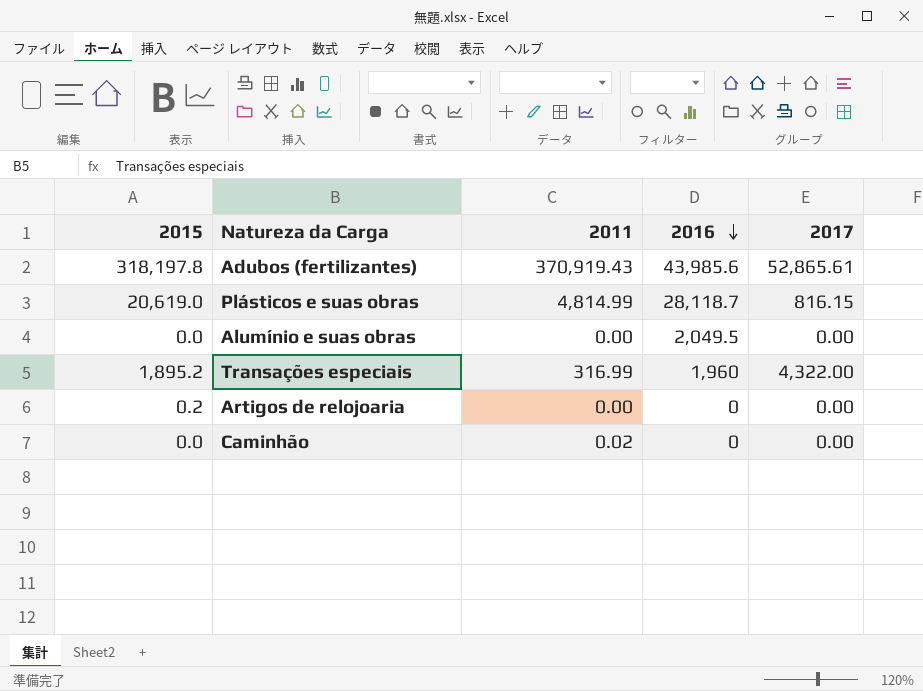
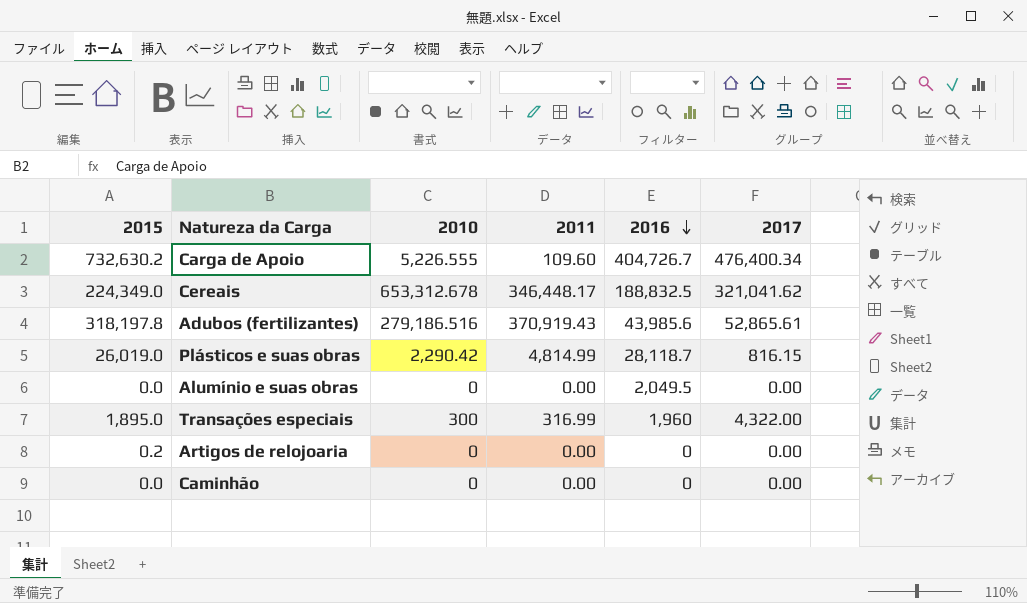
column 2010 | position: none -> 3
row Carga de Apoio: none -> 732,630.2 | 5,226.555 | 109.60 | 404,726.7 | 476,400.34
row Cereais: none -> 224,349.0 | 653,312.678 | 346,448.17 | 188,832.5 | 321,041.62
Plásticos e suas obras | 2015: 20,619.0 -> 26,019.0
Transações especiais | 2015: 1,895.2 -> 1,895.0
Caminhão | 2011: 0.02 -> 0.00

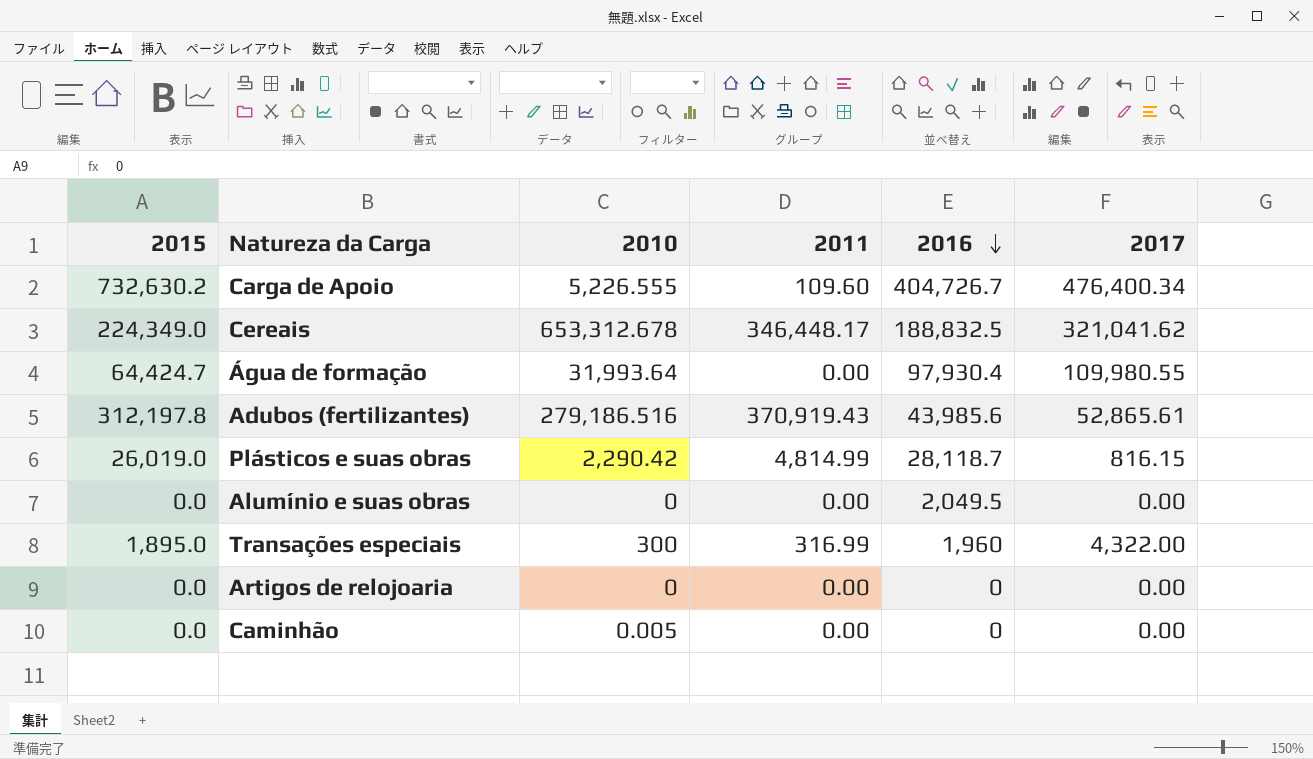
row Água de formação: none -> 64,424.7 | 31,993.64 | 0.00 | 97,930.4 | 109,980.55
Adubos (fertilizantes) | 2015: 318,197.8 -> 312,197.8
Artigos de relojoaria | 2015: 0.2 -> 0.0
Caminhão | 2010: 0 -> 0.005

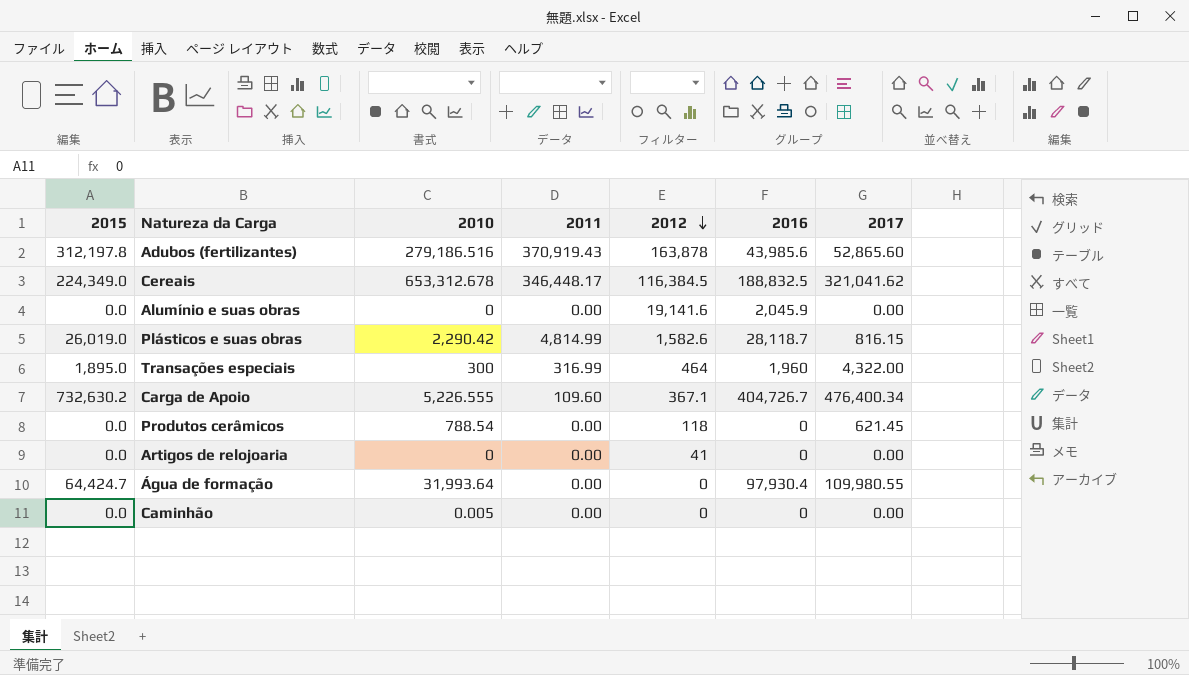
row order: 2016 descending -> 2012 descending
column 2012 | position: none -> 5
Adubos (fertilizantes) | 2017: 52,865.61 -> 52,865.60
Alumínio e suas obras | 2016: 2,049.5 -> 2,045.9
row Produtos cerâmicos: none -> 0.0 | 788.54 | 0.00 | 118 | 0 | 621.45

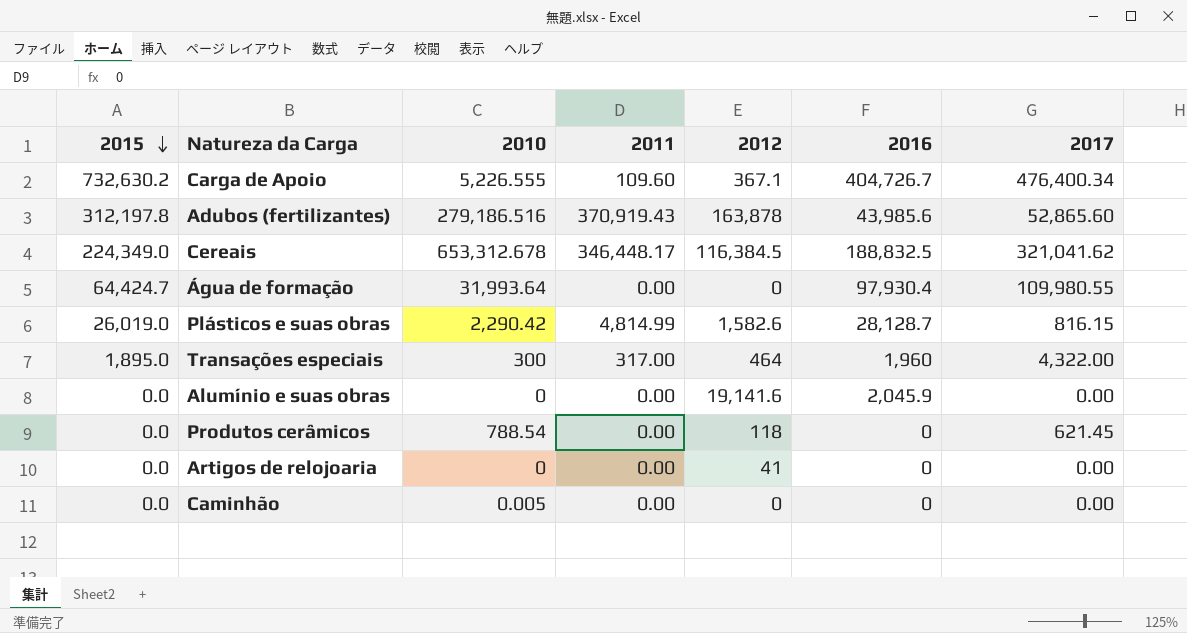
row order: 2012 descending -> 2015 descending
Plásticos e suas obras | 2016: 28,118.7 -> 28,128.7
Transações especiais | 2011: 316.99 -> 317.00

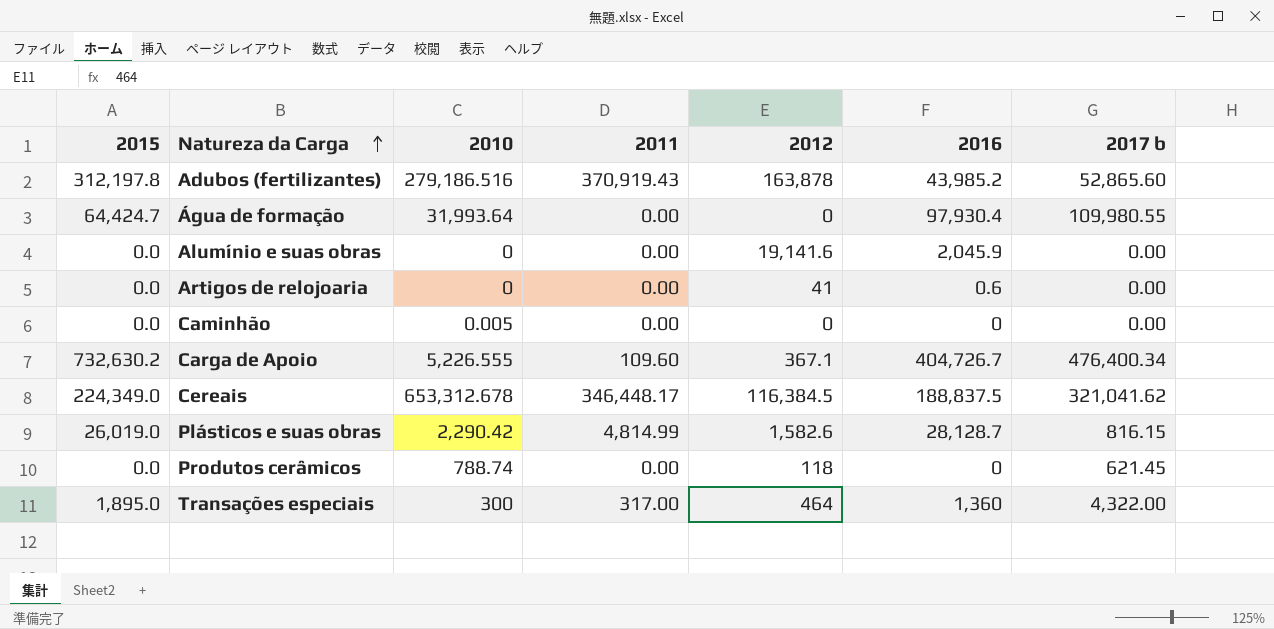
row order: 2015 descending -> Natureza da Carga ascending
column name: 2017 -> 2017 b
Adubos (fertilizantes) | 2016: 43,985.6 -> 43,985.2
Artigos de relojoaria | 2016: 0 -> 0.6
Cereais | 2016: 188,832.5 -> 188,837.5
Produtos cerâmicos | 2010: 788.54 -> 788.74
Transações especiais | 2016: 1,960 -> 1,360

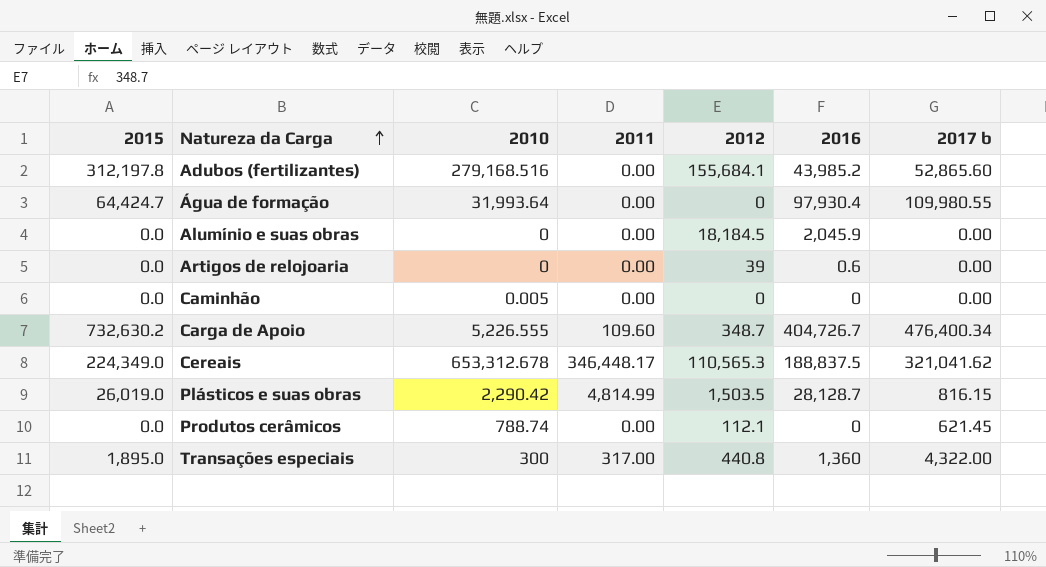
Adubos (fertilizantes) | 2010: 279,186.516 -> 279,168.516
Adubos (fertilizantes) | 2011: 370,919.43 -> 0.00
Adubos (fertilizantes) | 2012: 163,878 -> 155,684.1
Alumínio e suas obras | 2012: 19,141.6 -> 18,184.5
Artigos de relojoaria | 2012: 41 -> 39
Carga de Apoio | 2012: 367.1 -> 348.7
Cereais | 2012: 116,384.5 -> 110,565.3
Plásticos e suas obras | 2012: 1,582.6 -> 1,503.5
Produtos cerâmicos | 2012: 118 -> 112.1
Transações especiais | 2012: 464 -> 440.8

